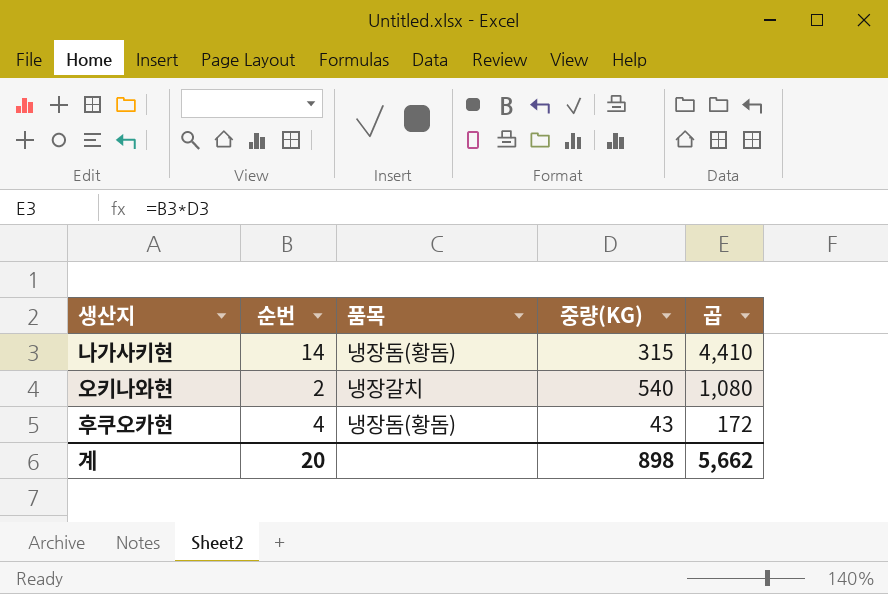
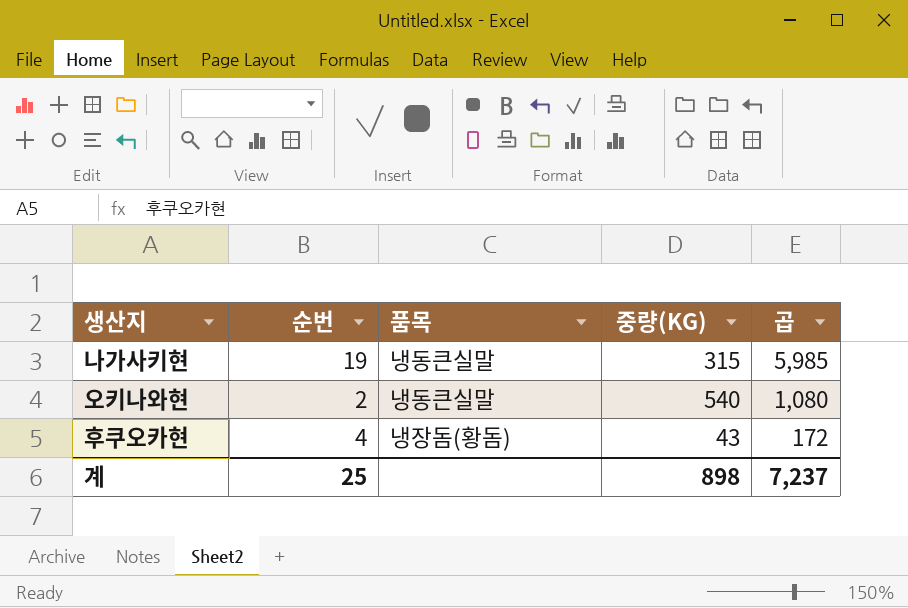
나가사키현 | 순번: 14 -> 19
나가사키현 | 품목: 냉장돔(황돔) -> 냉동큰실말
나가사키현 | 곱: 4,410 -> 5,985
오키나와현 | 품목: 냉장갈치 -> 냉동큰실말
계 | 순번: 20 -> 25
계 | 곱: 5,662 -> 7,237

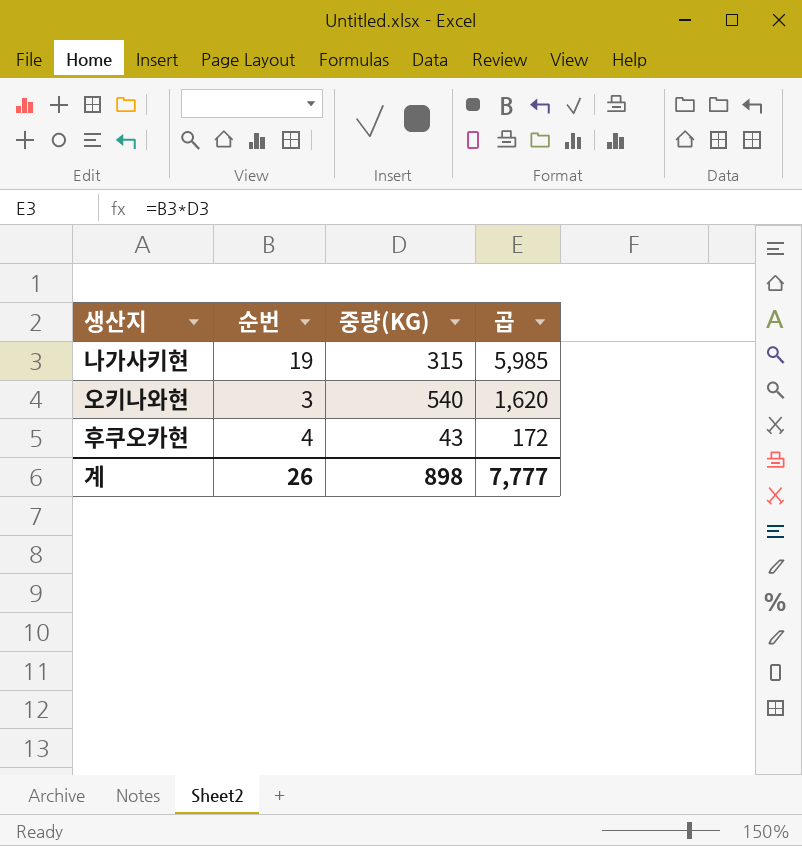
column 품목 | position: 3 -> none
오키나와현 | 순번: 2 -> 3
오키나와현 | 곱: 1,080 -> 1,620
계 | 순번: 25 -> 26
계 | 곱: 7,237 -> 7,777

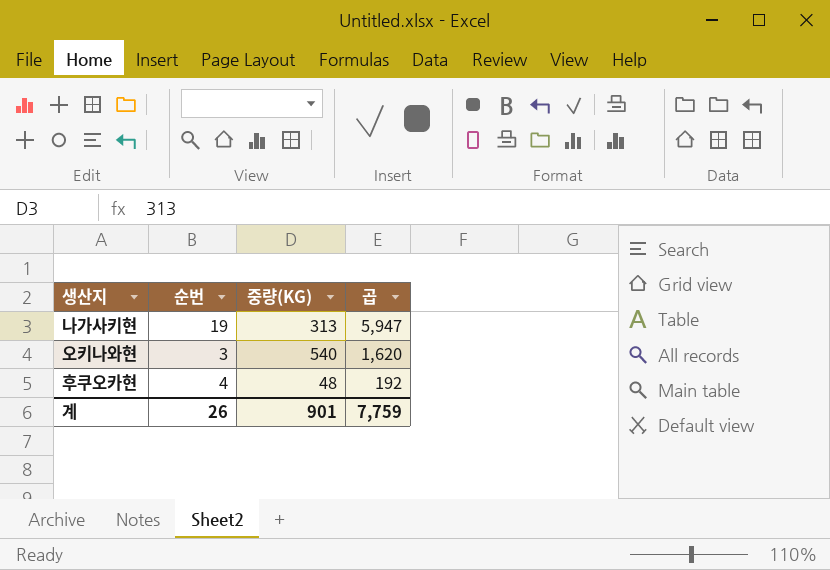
나가사키현 | 중량(KG): 315 -> 313
나가사키현 | 곱: 5,985 -> 5,947
후쿠오카현 | 중량(KG): 43 -> 48
후쿠오카현 | 곱: 172 -> 192
계 | 중량(KG): 898 -> 901
계 | 곱: 7,777 -> 7,759

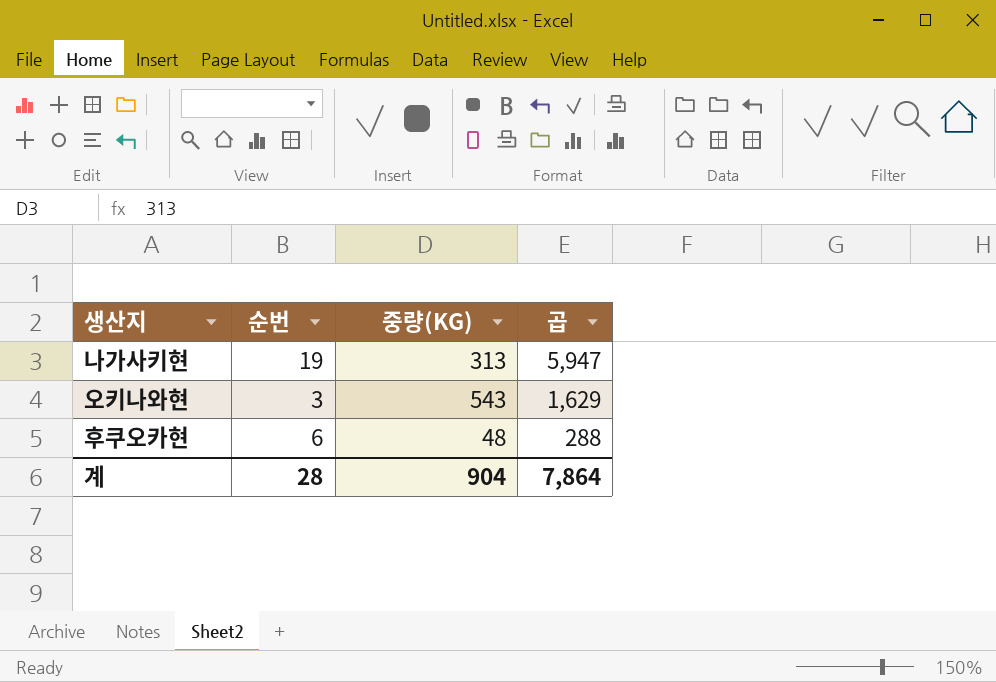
오키나와현 | 중량(KG): 540 -> 543
오키나와현 | 곱: 1,620 -> 1,629
후쿠오카현 | 순번: 4 -> 6
후쿠오카현 | 곱: 192 -> 288
계 | 순번: 26 -> 28
계 | 중량(KG): 901 -> 904
계 | 곱: 7,759 -> 7,864

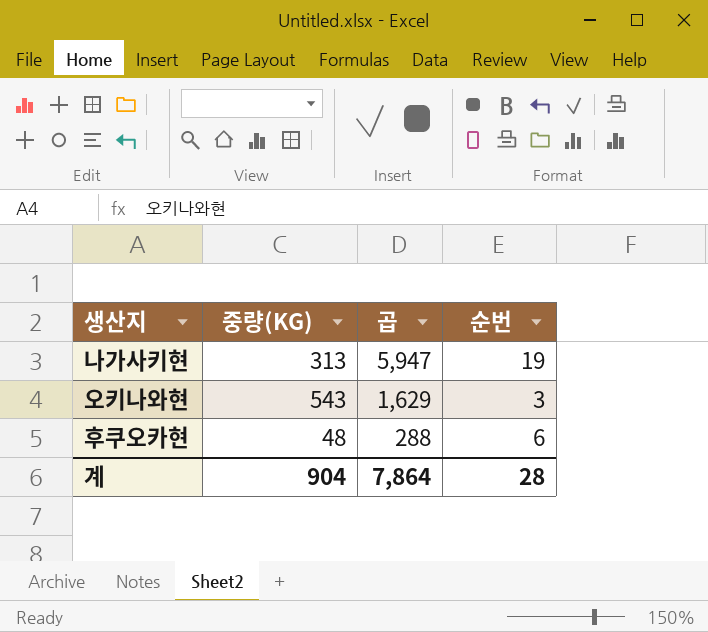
column 순번 | position: 2 -> 4

